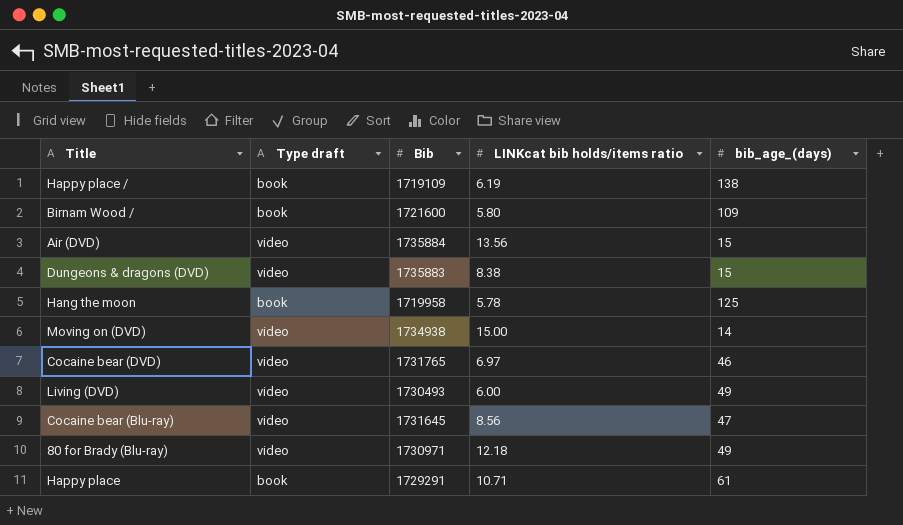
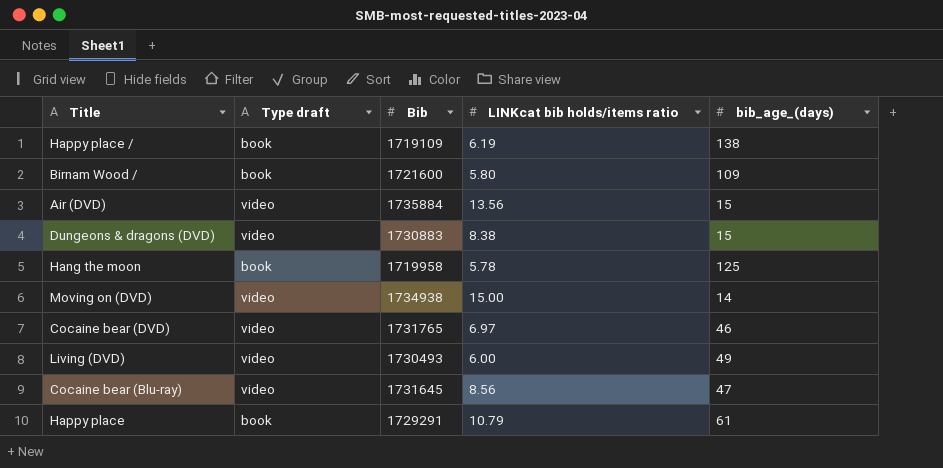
row 80 for Brady (Blu-ray): video | 1730971 | 12.18 | 49 -> none
Dungeons & dragons (DVD) | Bib: 1735883 -> 1730883
Happy place | LINKcat bib holds/items ratio: 10.71 -> 10.79

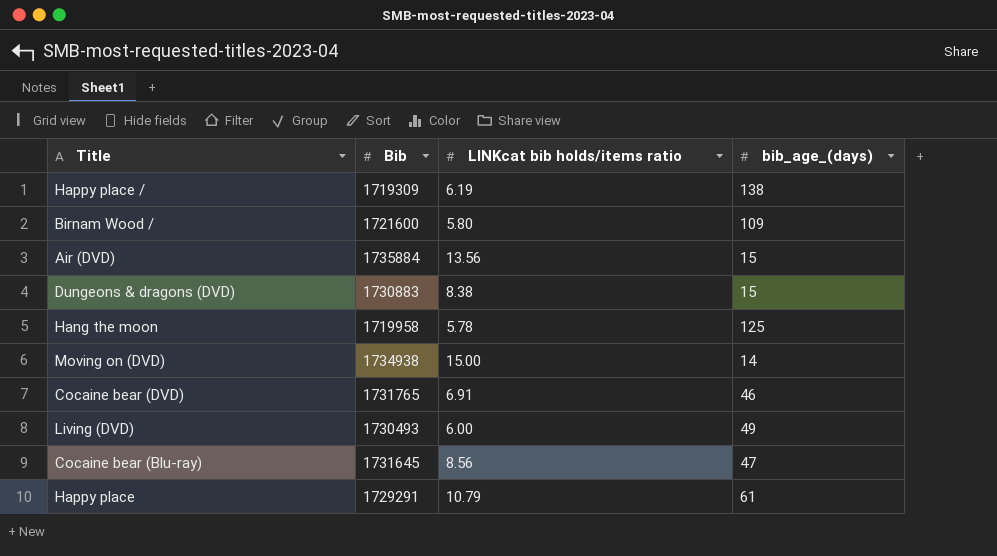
column Type draft | position: 2 -> none
Happy place / | Bib: 1719109 -> 1719309
Cocaine bear (DVD) | LINKcat bib holds/items ratio: 6.97 -> 6.91

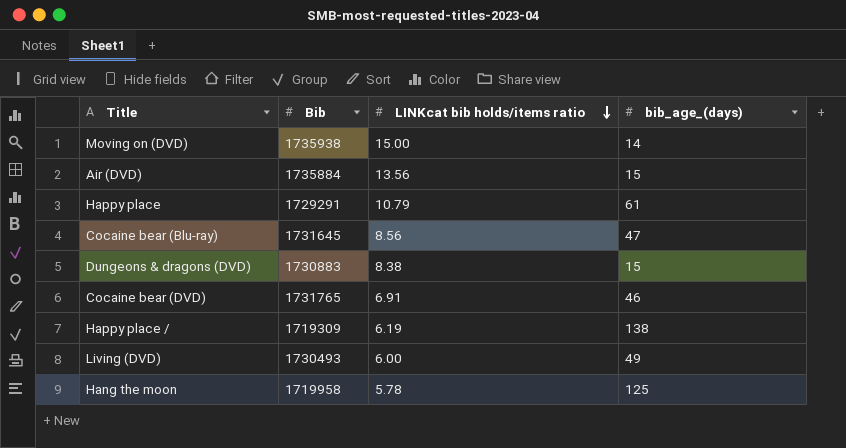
row order: none -> LINKcat bib holds/items ratio descending
row Birnam Wood /: 1721600 | 5.80 | 109 -> none
Moving on (DVD) | Bib: 1734938 -> 1735938

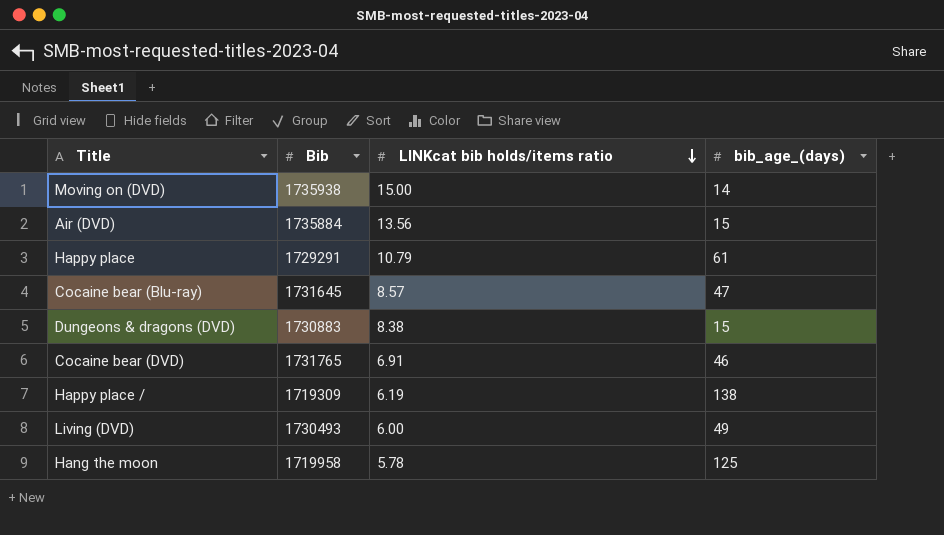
Cocaine bear (Blu-ray) | LINKcat bib holds/items ratio: 8.56 -> 8.57

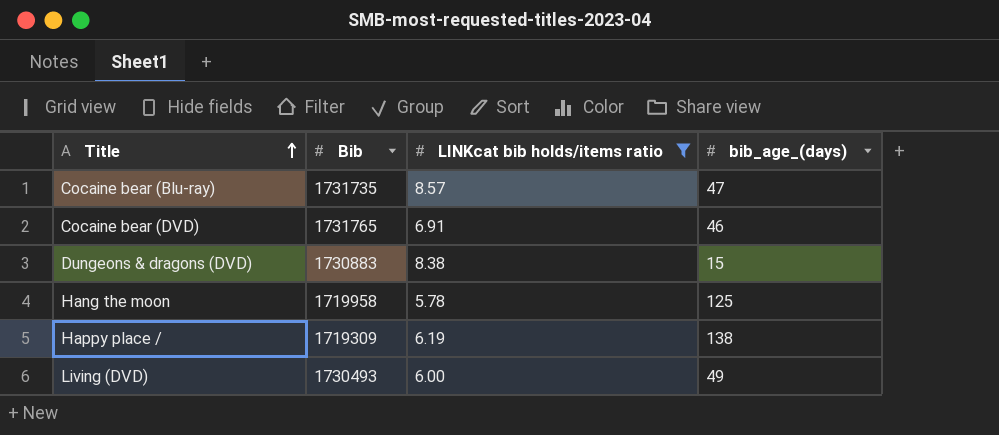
filter: none -> LINKcat bib holds/items ratio <= 8.57
row order: LINKcat bib holds/items ratio descending -> Title ascending
Cocaine bear (Blu-ray) | Bib: 1731645 -> 1731735

